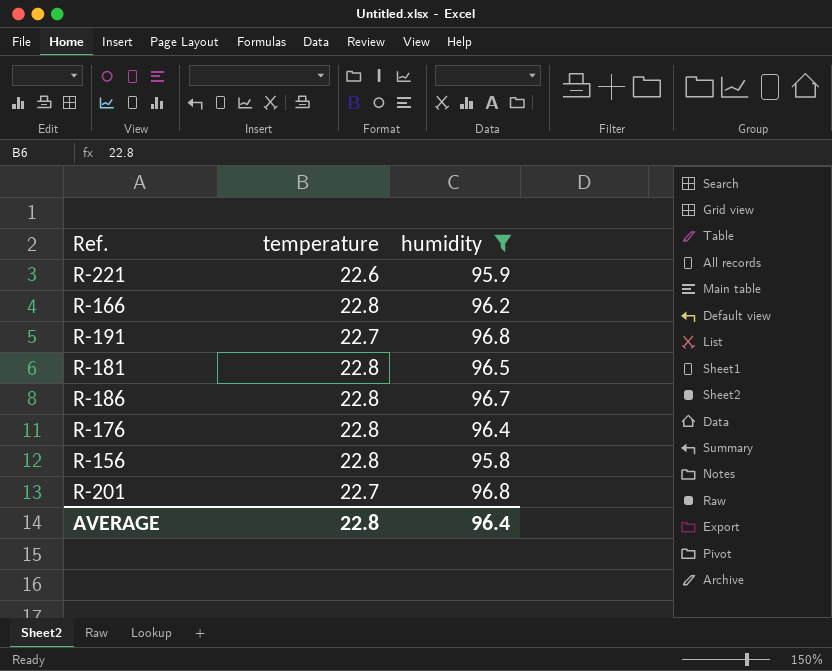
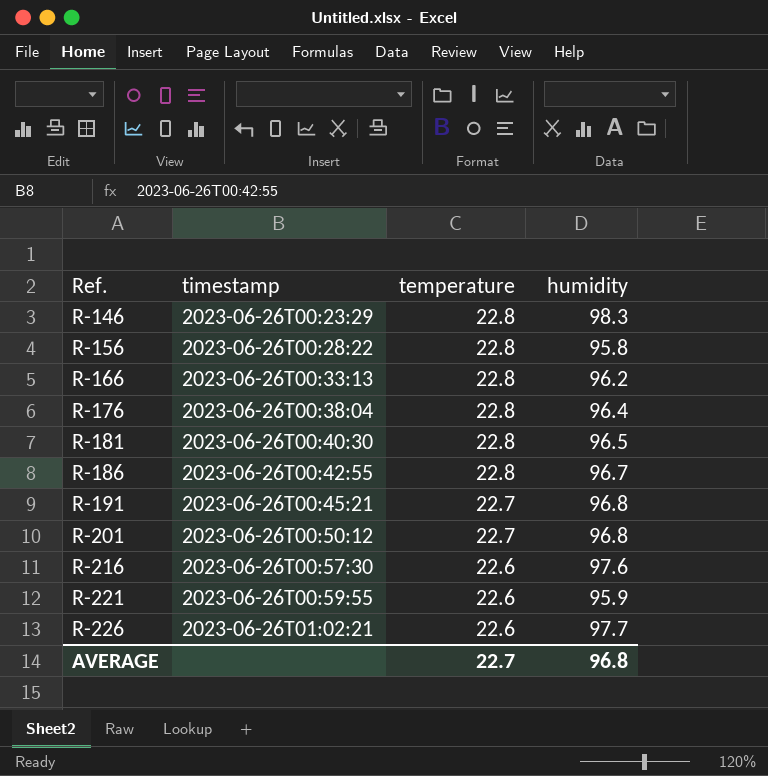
filter: humidity <= 96.8 -> none
row order: none -> Ref. ascending
column timestamp | position: none -> 2
AVERAGE | temperature: 22.8 -> 22.7
AVERAGE | humidity: 96.4 -> 96.8

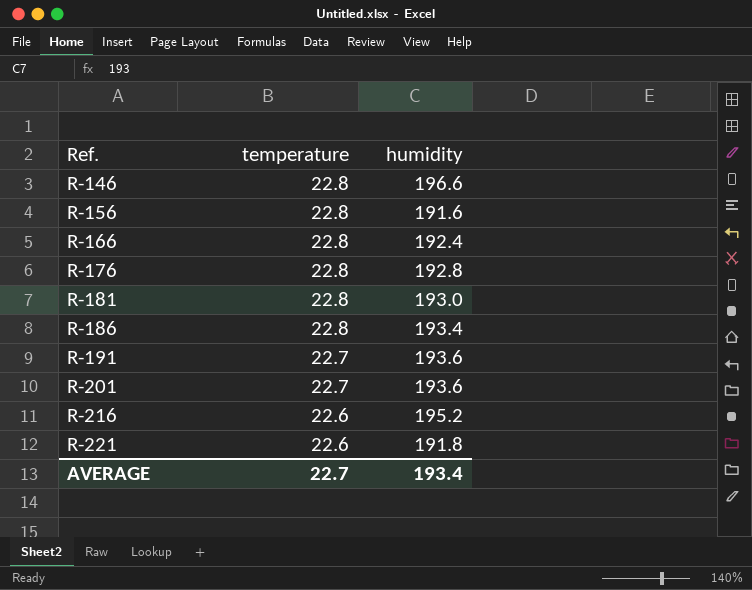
column timestamp | position: 2 -> none
row R-226: 2023-06-26T01:02:21 | 22.6 | 97.7 -> none
R-146 | humidity: 98.3 -> 196.6
R-156 | humidity: 95.8 -> 191.6
R-166 | humidity: 96.2 -> 192.4
R-176 | humidity: 96.4 -> 192.8
R-181 | humidity: 96.5 -> 193.0
R-186 | humidity: 96.7 -> 193.4
R-191 | humidity: 96.8 -> 193.6
R-201 | humidity: 96.8 -> 193.6
R-216 | humidity: 97.6 -> 195.2
R-221 | humidity: 95.9 -> 191.8
AVERAGE | humidity: 96.8 -> 193.4

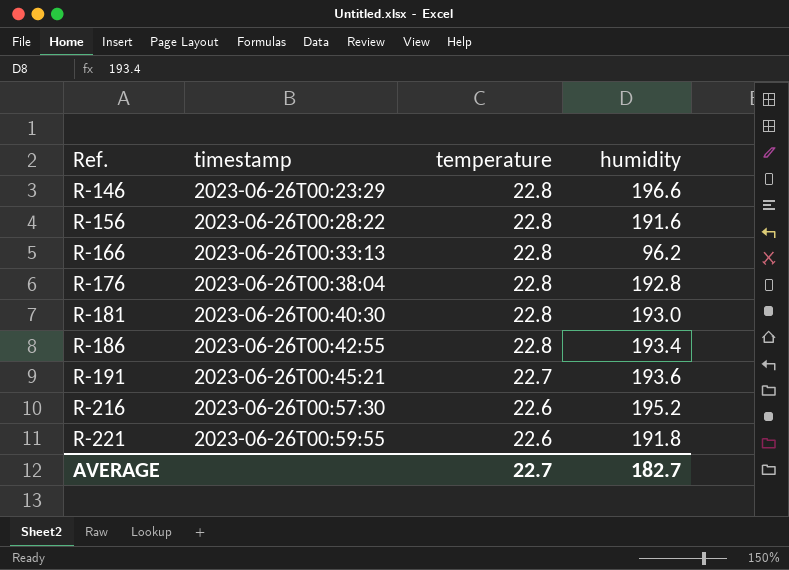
column timestamp | position: none -> 2
row R-201: 22.7 | 193.6 -> none
R-166 | humidity: 192.4 -> 96.2
AVERAGE | humidity: 193.4 -> 182.7

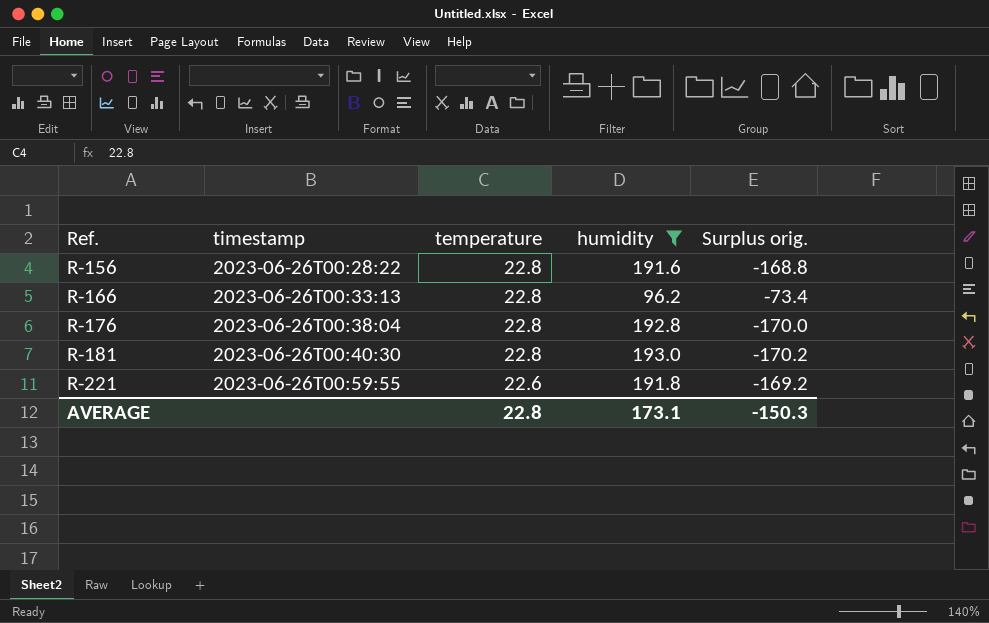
filter: none -> humidity <= 193.0
column Surplus orig. | formula: none -> [temperature] - [humidity]
AVERAGE | temperature: 22.7 -> 22.8
AVERAGE | humidity: 182.7 -> 173.1

